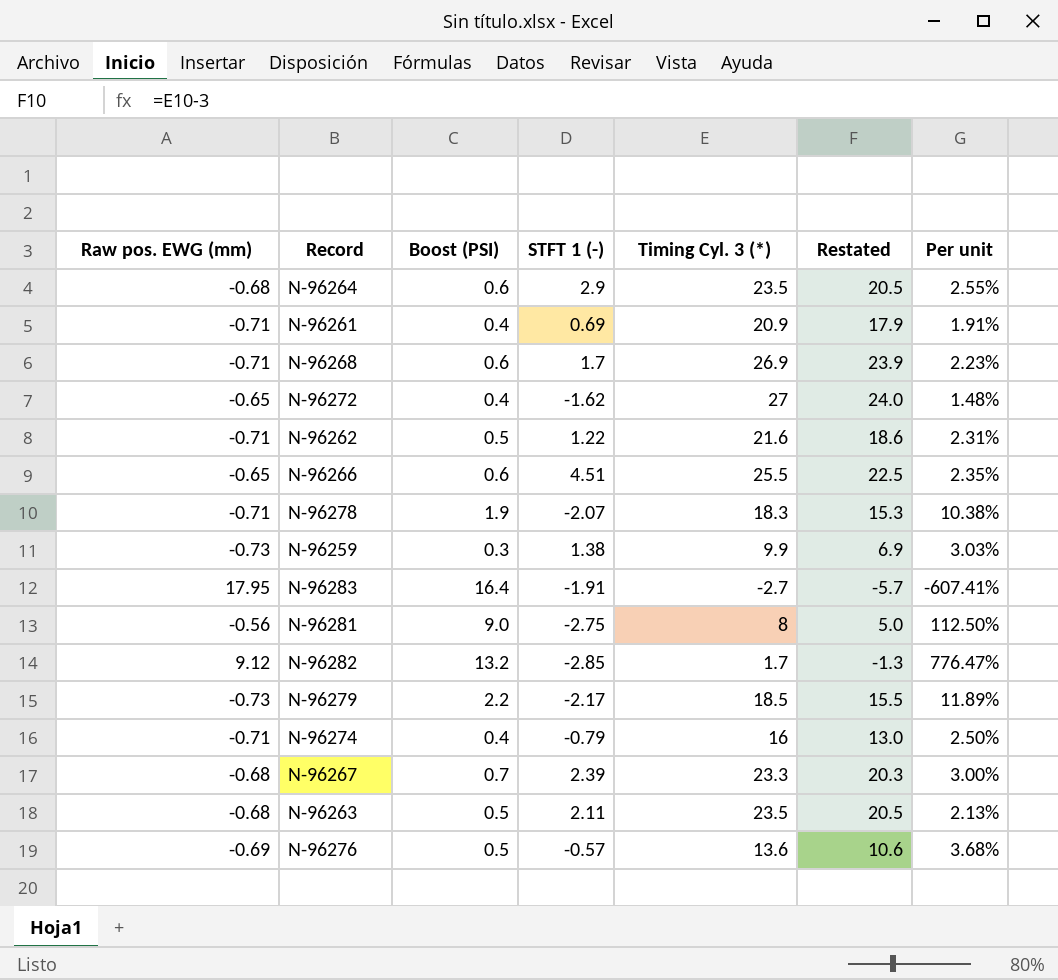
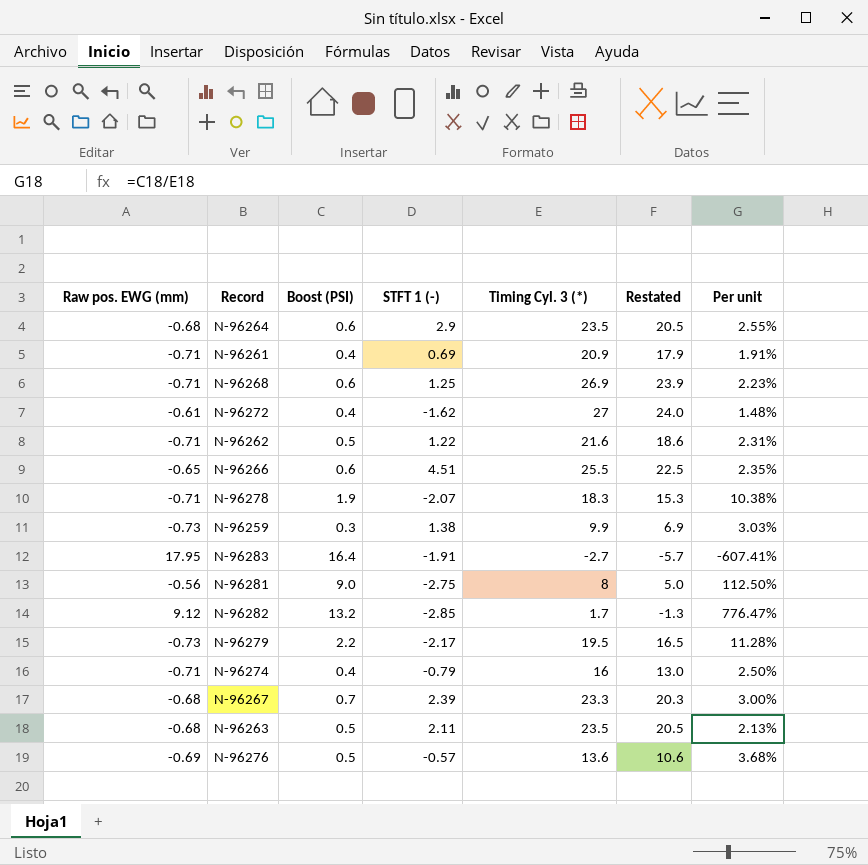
N-96268 | STFT 1 (-): 1.7 -> 1.25
N-96272 | Raw pos. EWG (mm): -0.65 -> -0.61
N-96279 | Timing Cyl. 3 (*): 18.5 -> 19.5
N-96279 | Restated: 15.5 -> 16.5
N-96279 | Per unit: 11.89% -> 11.28%

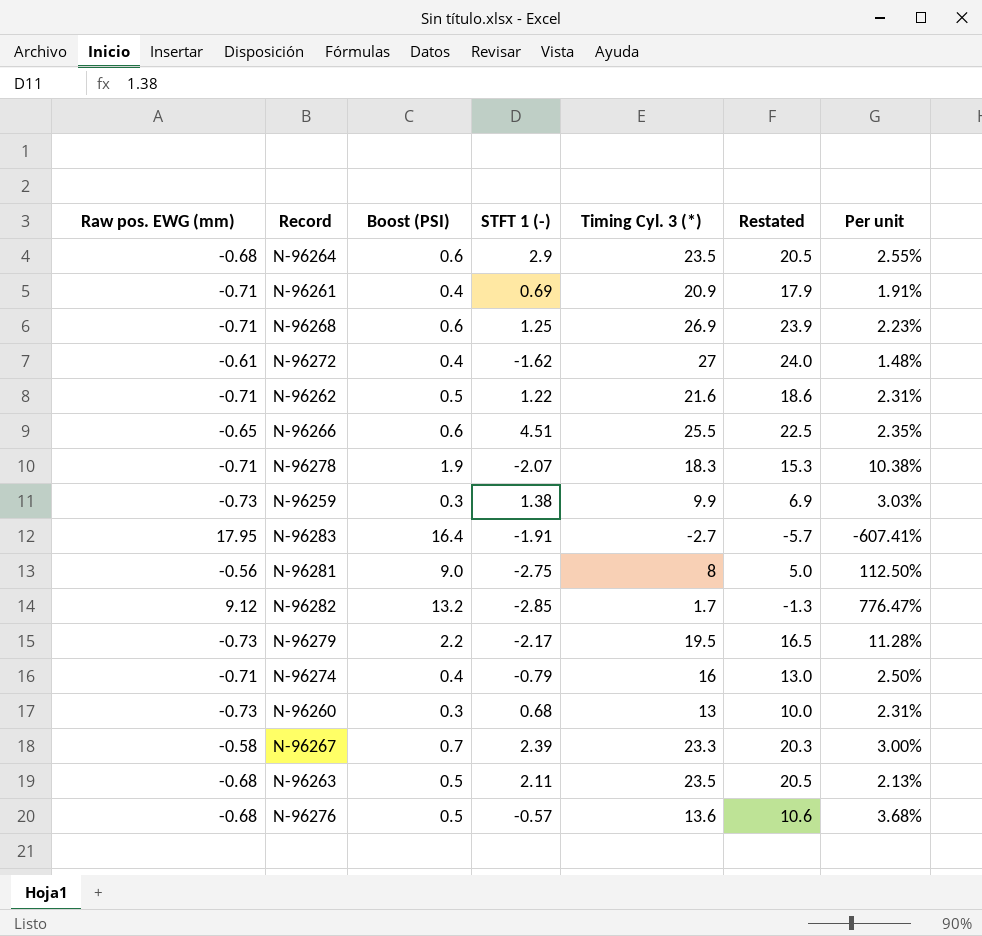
row N-96260: none -> -0.73 | 0.3 | 0.68 | 13 | 10.0 | 2.31%
N-96267 | Raw pos. EWG (mm): -0.68 -> -0.58
N-96276 | Raw pos. EWG (mm): -0.69 -> -0.68

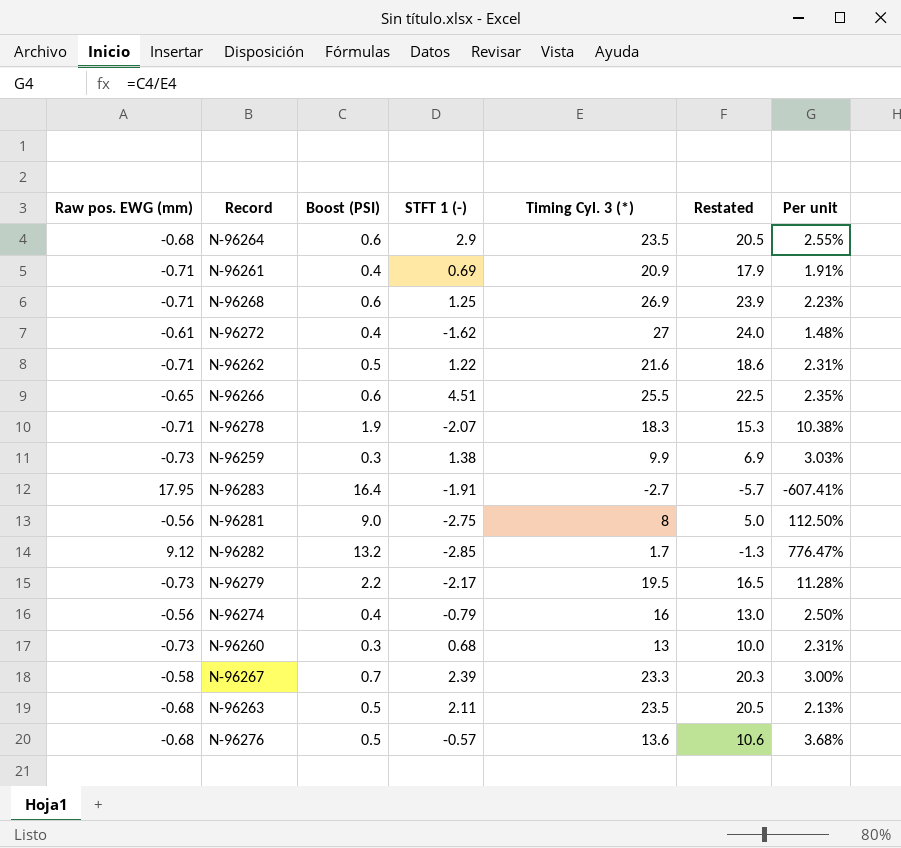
N-96274 | Raw pos. EWG (mm): -0.71 -> -0.56

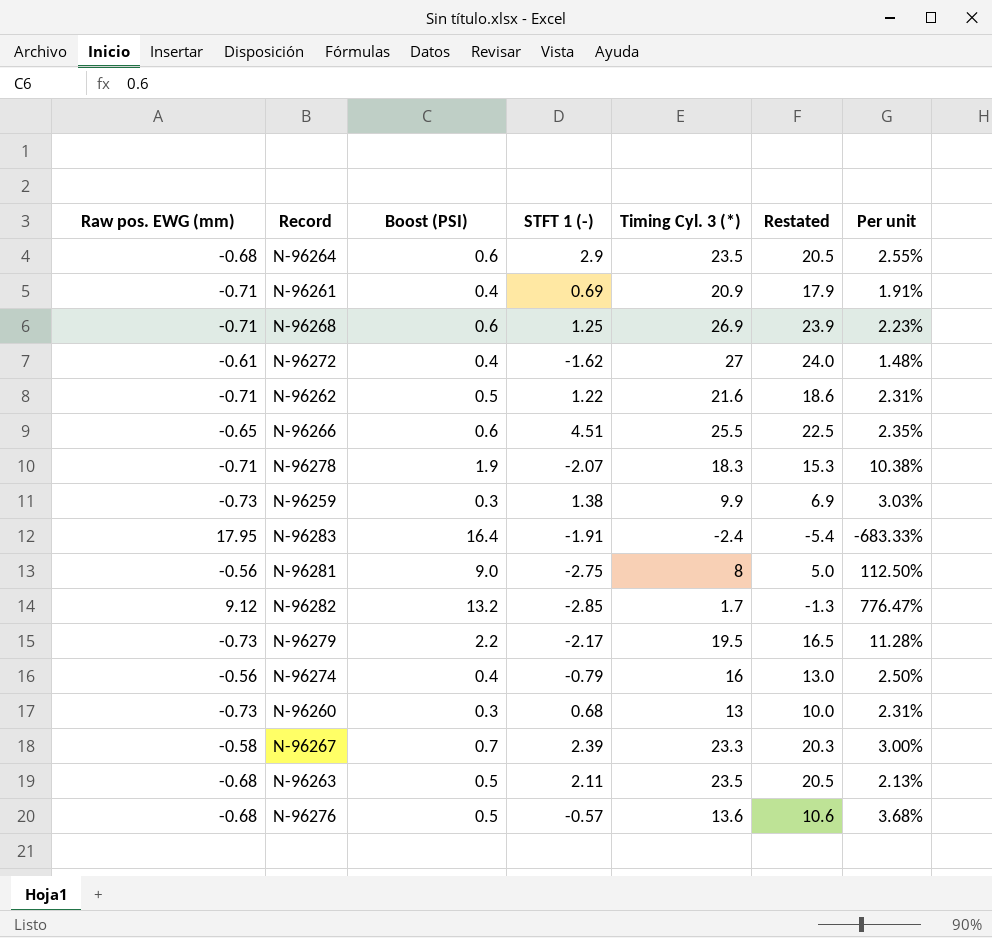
N-96283 | Timing Cyl. 3 (*): -2.7 -> -2.4
N-96283 | Restated: -5.7 -> -5.4
N-96283 | Per unit: -607.41% -> -683.33%

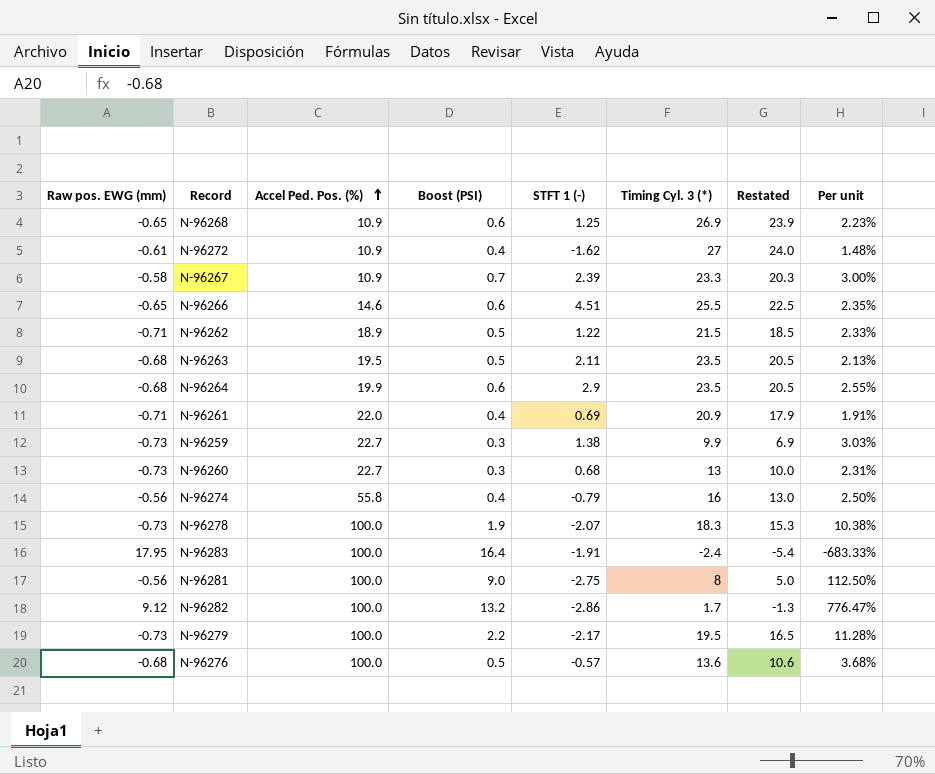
row order: none -> Accel Ped. Pos. (%) ascending
column Accel Ped. Pos. (%) | position: none -> 3
N-96268 | Raw pos. EWG (mm): -0.71 -> -0.65
N-96262 | Timing Cyl. 3 (*): 21.6 -> 21.5
N-96262 | Restated: 18.6 -> 18.5
N-96262 | Per unit: 2.31% -> 2.33%
N-96278 | Raw pos. EWG (mm): -0.71 -> -0.73
N-96282 | STFT 1 (-): -2.85 -> -2.86

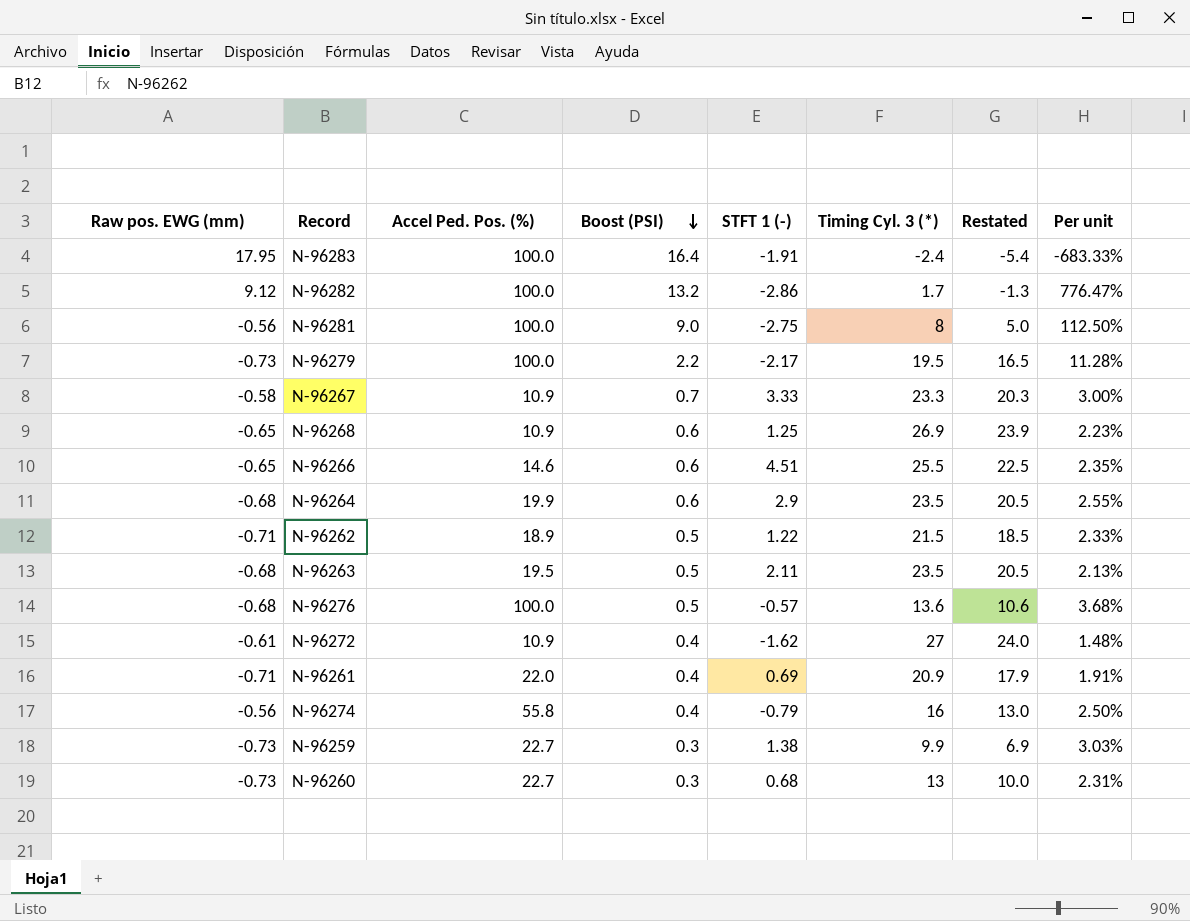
row order: Accel Ped. Pos. (%) ascending -> Boost (PSI) descending
row N-96278: -0.73 | 100.0 | 1.9 | -2.07 | 18.3 | 15.3 | 10.38% -> none
N-96267 | STFT 1 (-): 2.39 -> 3.33

